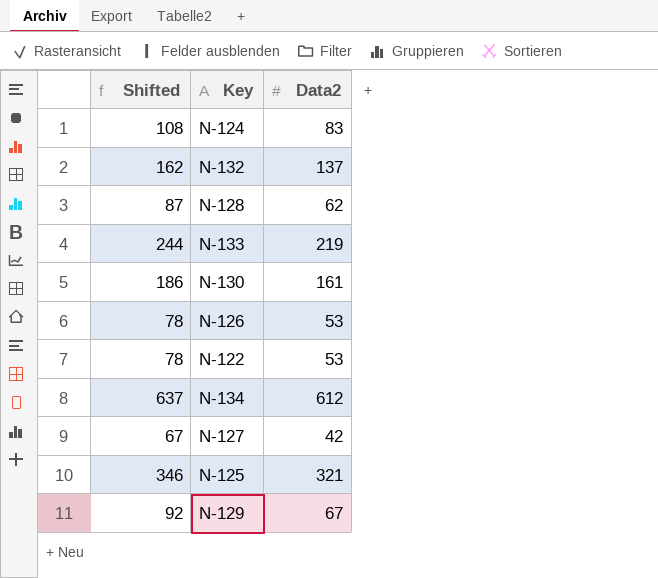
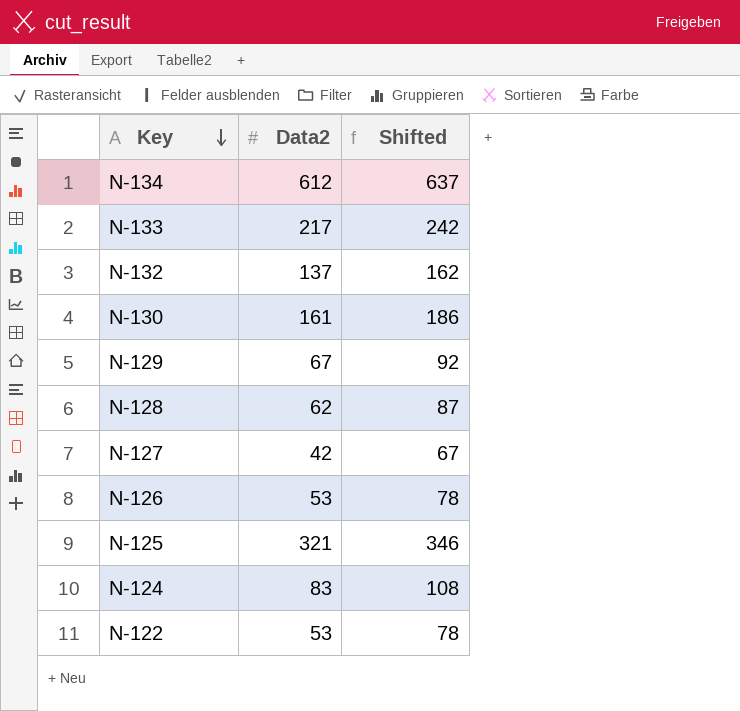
row order: none -> Key descending
column Shifted | position: 1 -> 3
N-133 | Data2: 219 -> 217
N-133 | Shifted: 244 -> 242

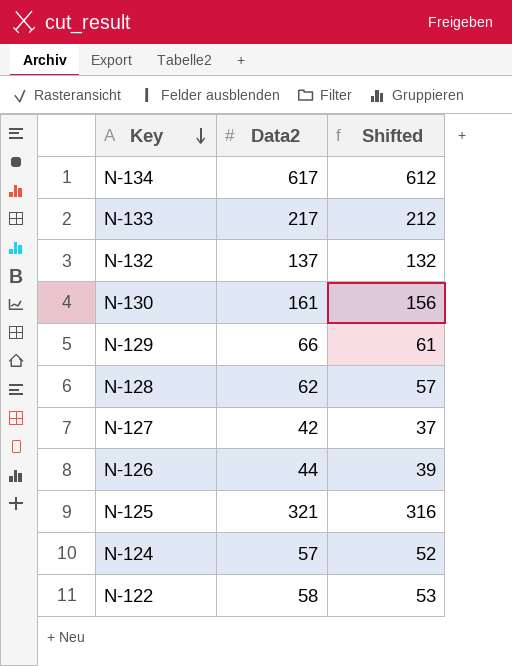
column Shifted | formula: [Data2] + 25 -> [Data2] - 5
N-134 | Data2: 612 -> 617
N-129 | Data2: 67 -> 66
N-126 | Data2: 53 -> 44
N-124 | Data2: 83 -> 57
N-122 | Data2: 53 -> 58

